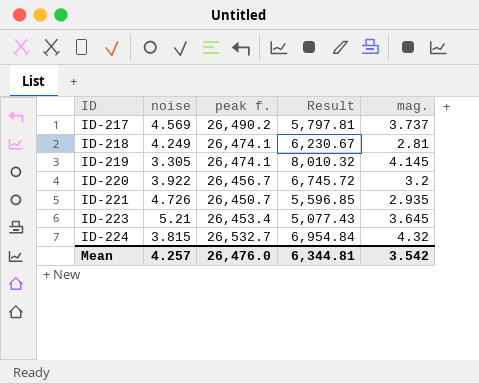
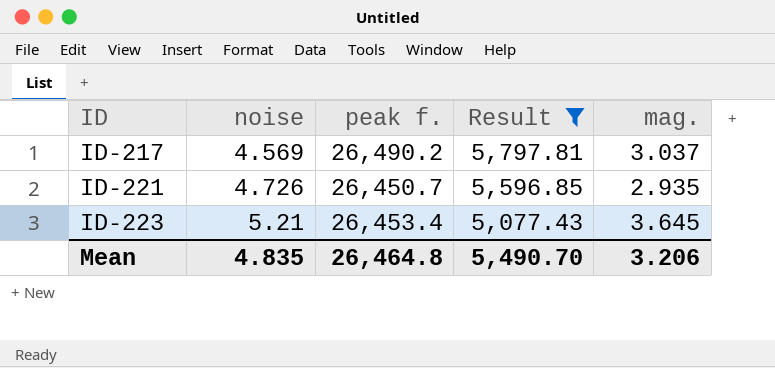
filter: none -> Result <= 5,797.81
ID-217 | mag.: 3.737 -> 3.037
Mean | noise: 4.257 -> 4.835
Mean | peak f.: 26,476.0 -> 26,464.8
Mean | Result: 6,344.81 -> 5,490.70
Mean | mag.: 3.542 -> 3.206

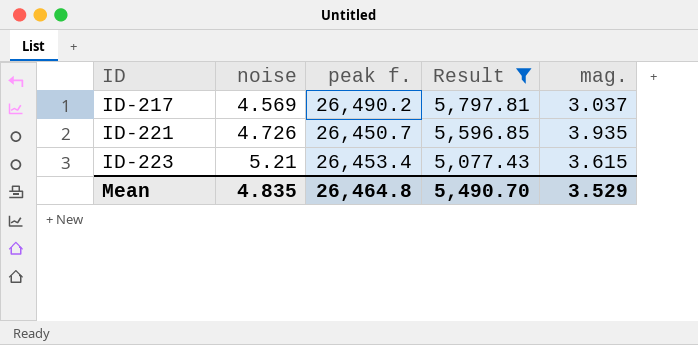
ID-221 | mag.: 2.935 -> 3.935
ID-223 | mag.: 3.645 -> 3.615
Mean | mag.: 3.206 -> 3.529

